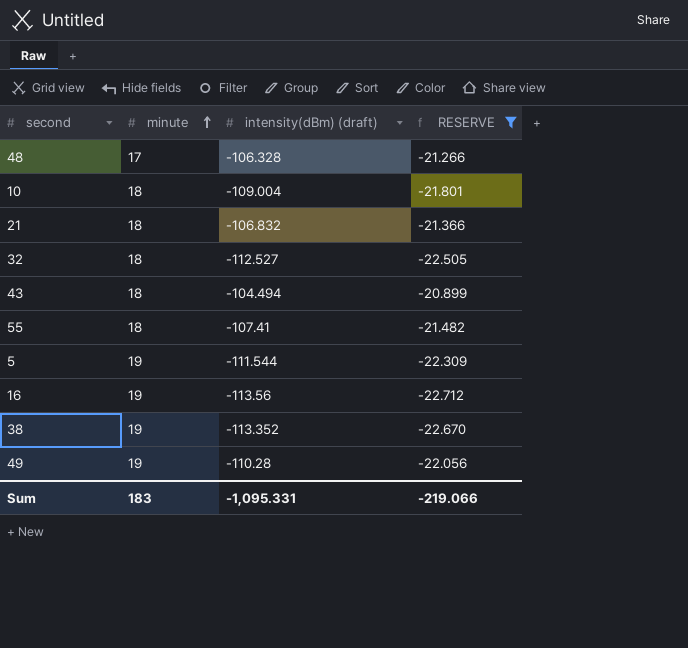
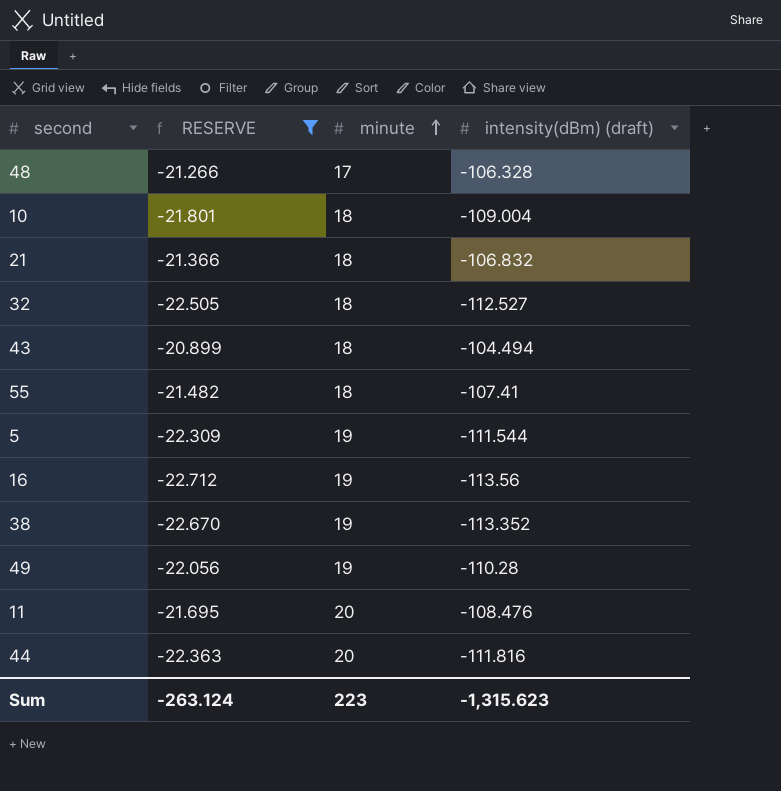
column RESERVE | position: 4 -> 2
row 11: none -> -21.695 | 20 | -108.476
row 44: none -> -22.363 | 20 | -111.816
Sum | RESERVE: -219.066 -> -263.124
Sum | minute: 183 -> 223
Sum | intensity(dBm) (draft): -1,095.331 -> -1,315.623

